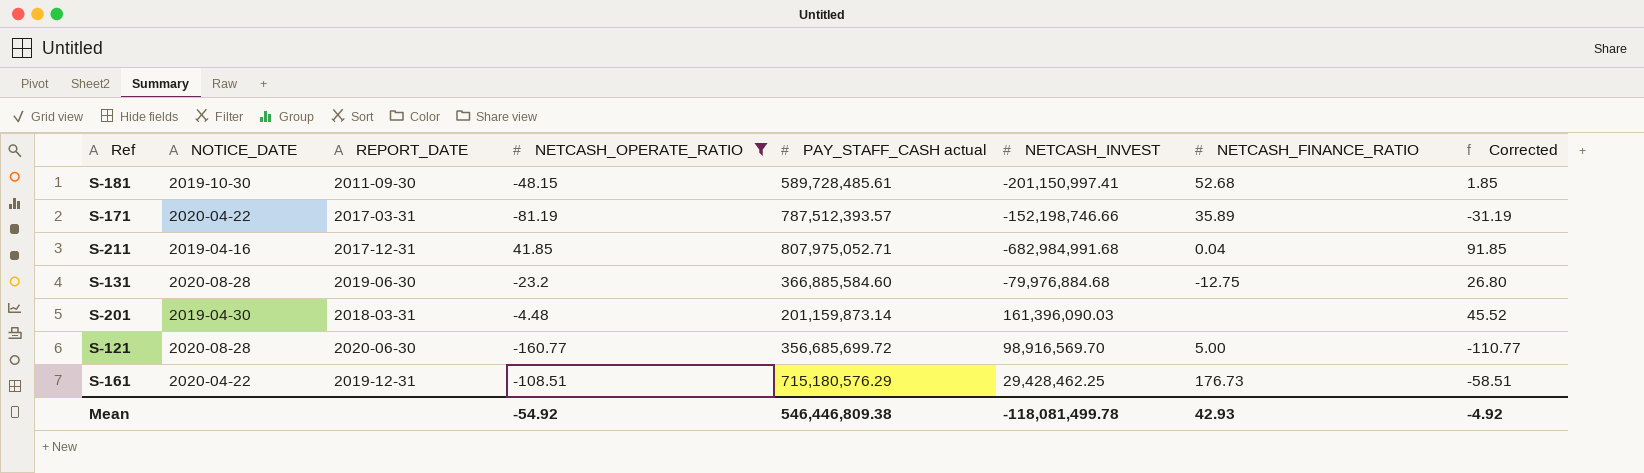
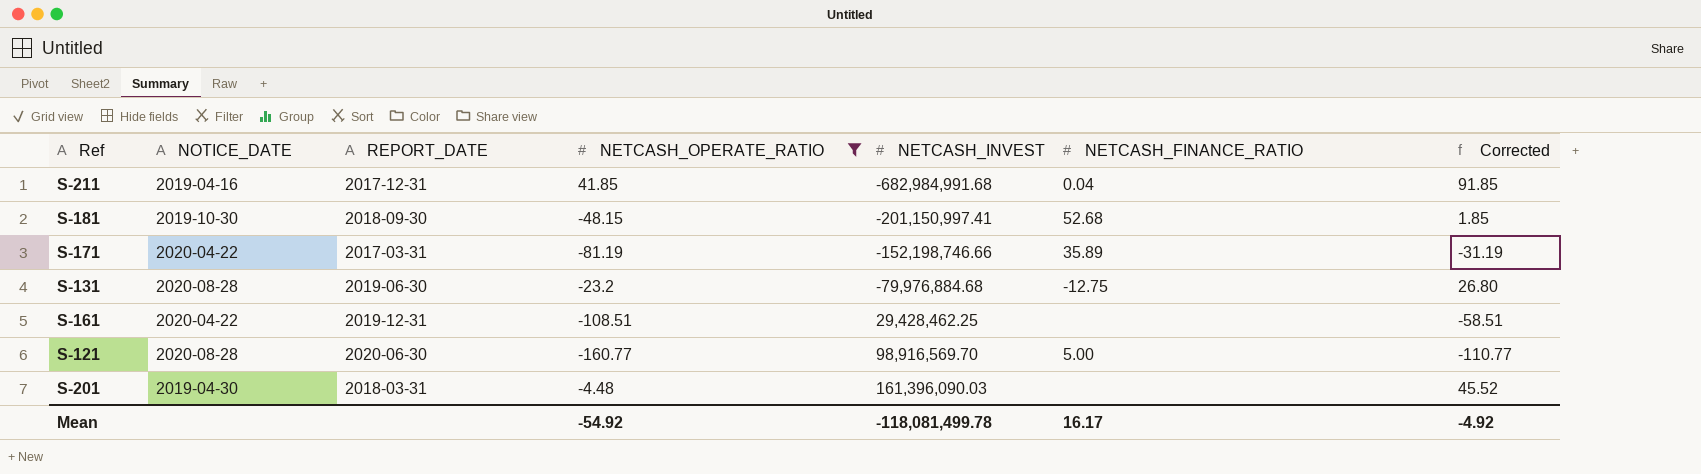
row order: none -> NETCASH_INVEST ascending
column PAY_STAFF_CASH actual | position: 5 -> none
S-181 | REPORT_DATE: 2011-09-30 -> 2018-09-30
S-161 | NETCASH_FINANCE_RATIO: 176.73 -> none
Mean | NETCASH_FINANCE_RATIO: 42.93 -> 16.17

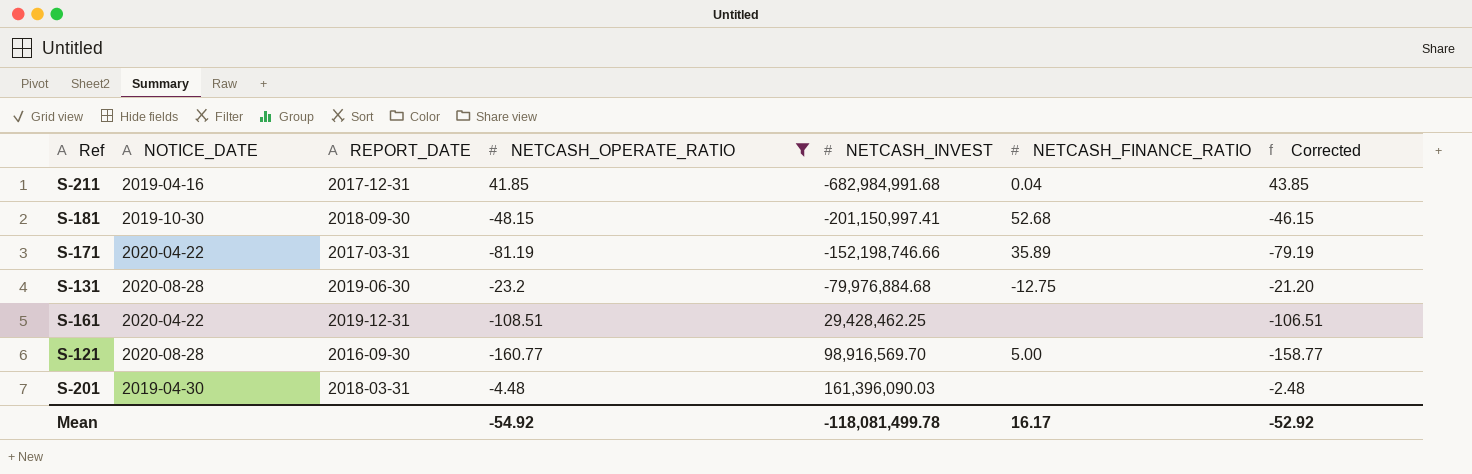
column Corrected | formula: [NETCASH_OPERATE_RATIO] + 50 -> [NETCASH_OPERATE_RATIO] + 2
S-121 | REPORT_DATE: 2020-06-30 -> 2016-09-30
Mean | Corrected: -4.92 -> -52.92

